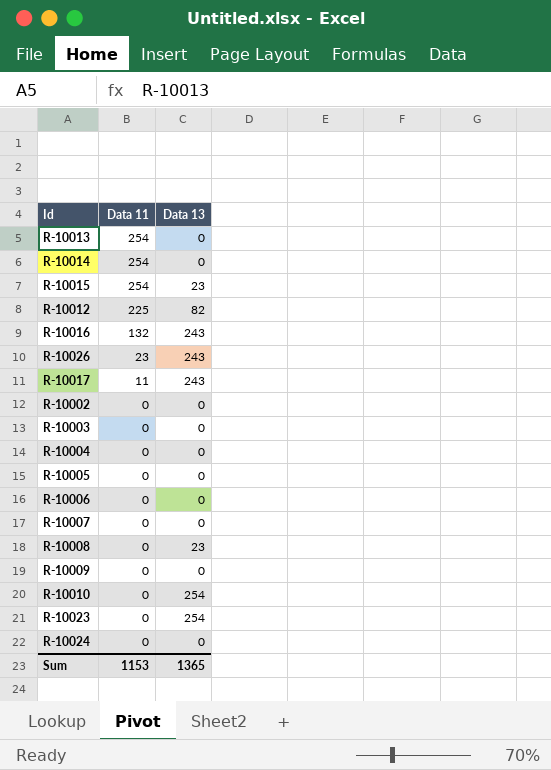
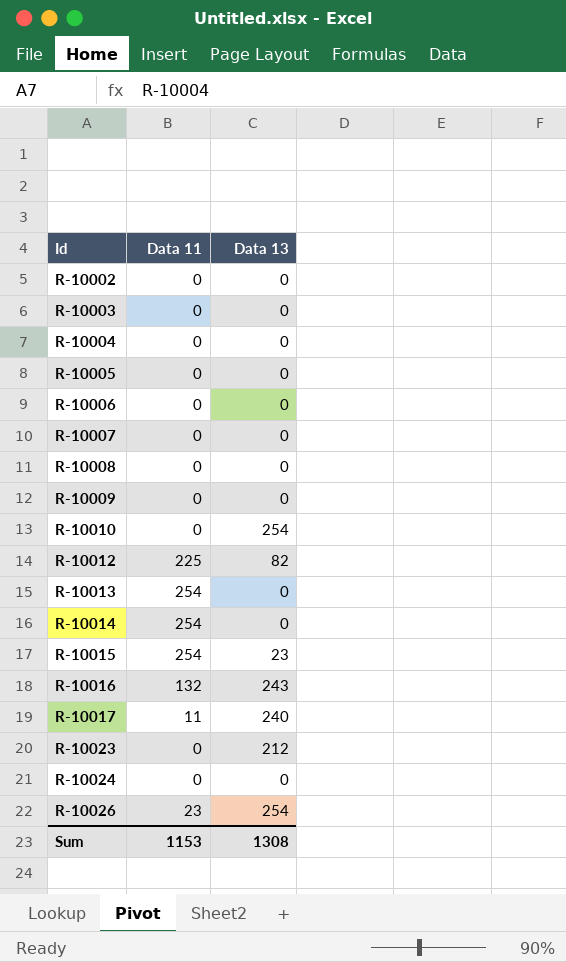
row order: Data 11 descending -> Id ascending
R-10008 | Data 13: 23 -> 0
R-10017 | Data 13: 243 -> 240
R-10023 | Data 13: 254 -> 212
R-10026 | Data 13: 243 -> 254
Sum | Data 13: 1365 -> 1308

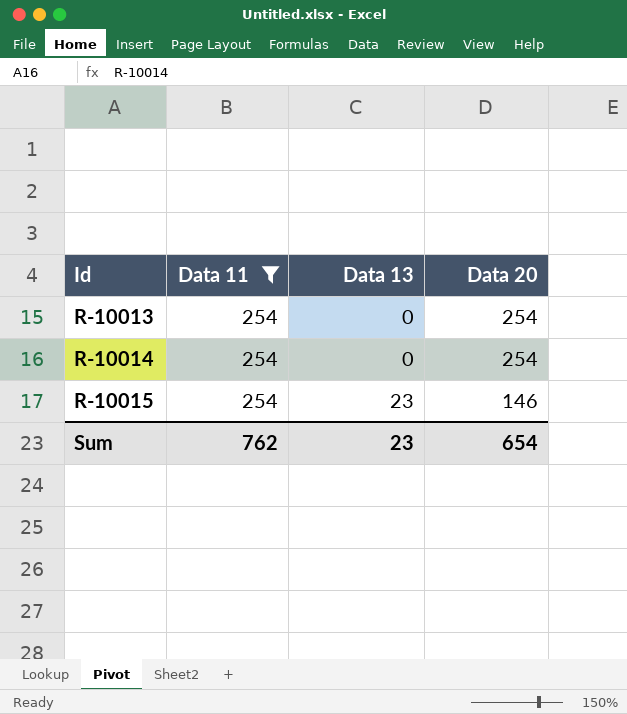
filter: none -> Data 11 = 254
column Data 20 | position: none -> 4
Sum | Data 11: 1153 -> 762
Sum | Data 13: 1308 -> 23

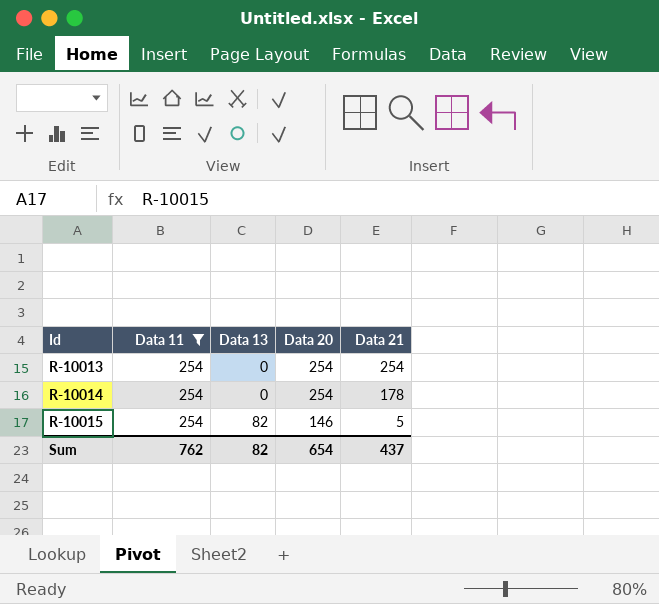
column Data 21 | position: none -> 5
R-10015 | Data 13: 23 -> 82
Sum | Data 13: 23 -> 82

